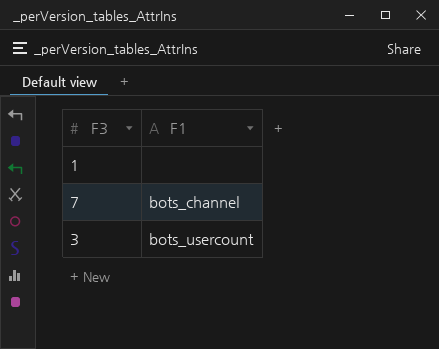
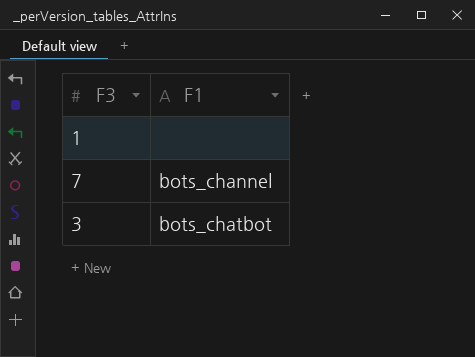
3 | F1: bots_usercount -> bots_chatbot

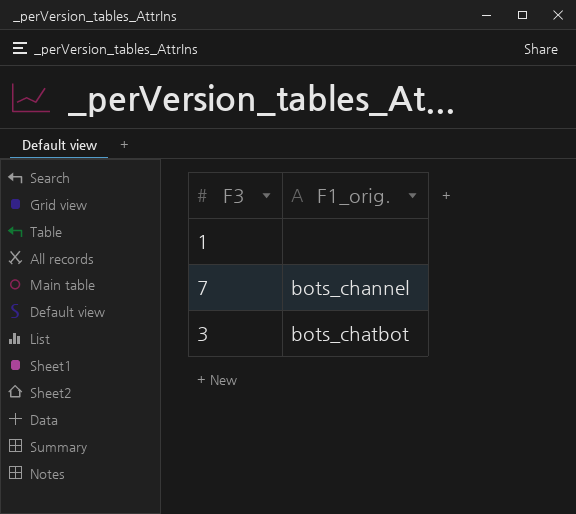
column name: F1 -> F1_orig.

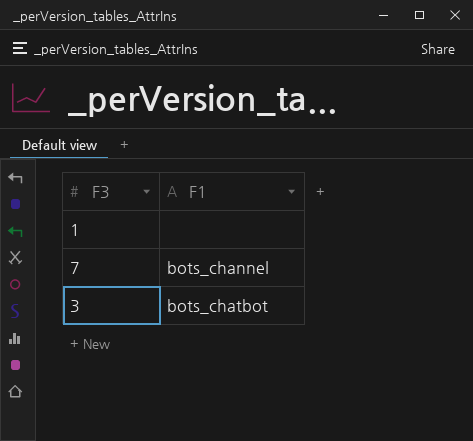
column name: F1_orig. -> F1

